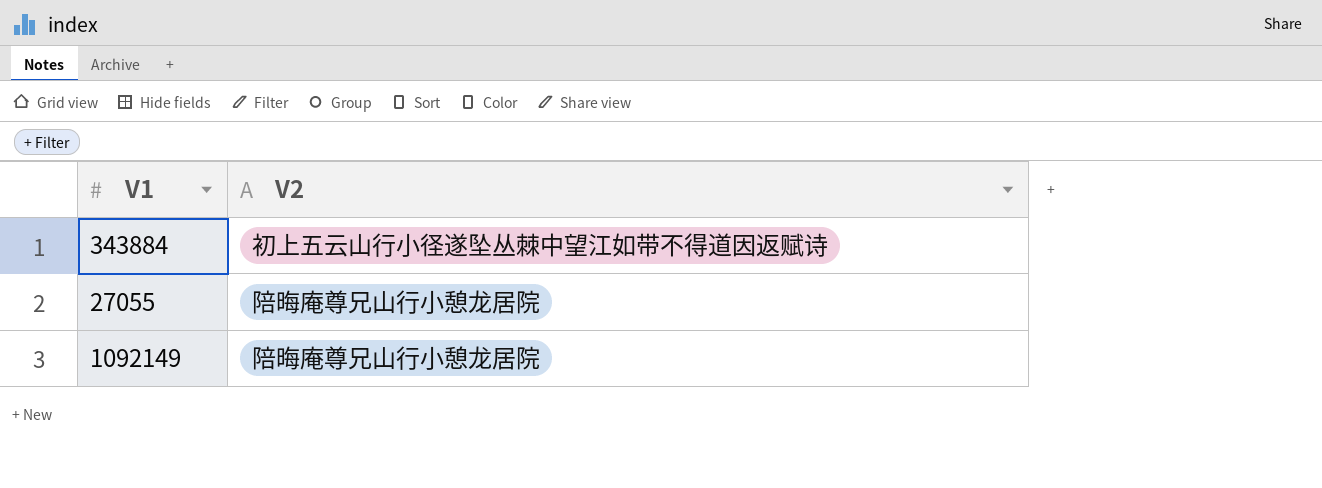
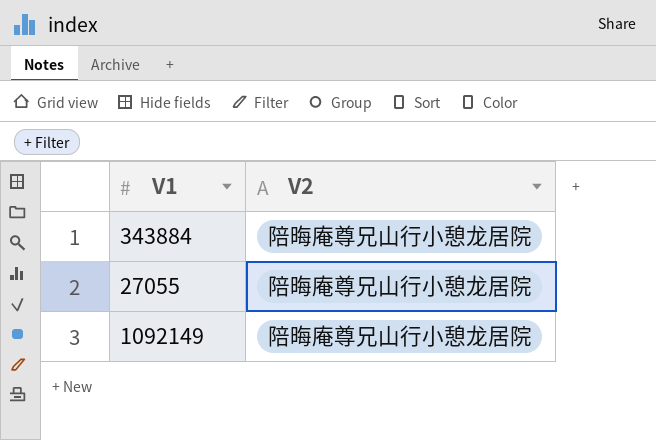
343884 | V2: 初上五云山行小径遂坠丛棘中望江如带不得道因返赋诗 -> 陪晦庵尊兄山行小憩龙居院

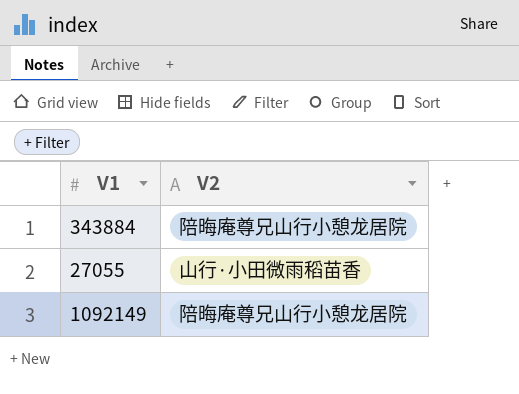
27055 | V2: 陪晦庵尊兄山行小憩龙居院 -> 山行·小田微雨稻苗香

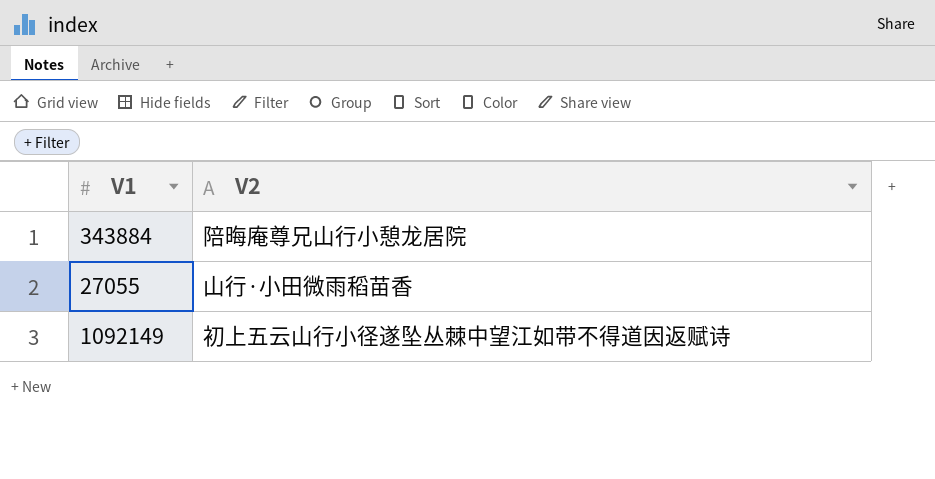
1092149 | V2: 陪晦庵尊兄山行小憩龙居院 -> 初上五云山行小径遂坠丛棘中望江如带不得道因返赋诗

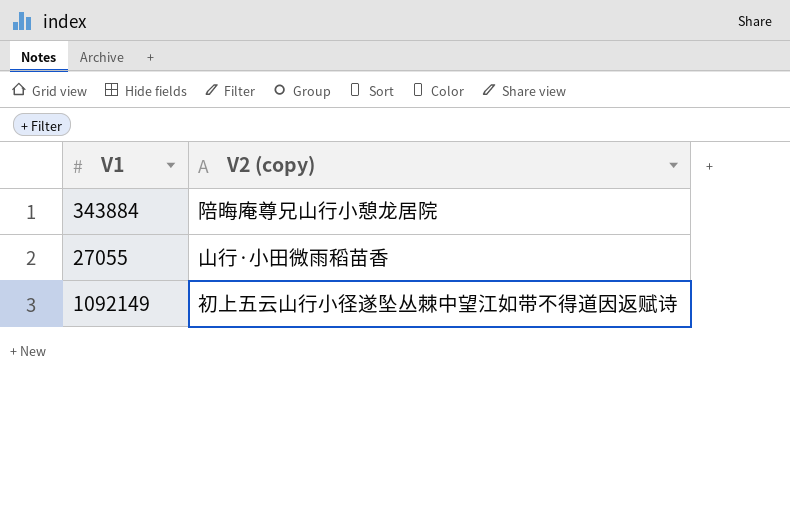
column name: V2 -> V2 (copy)

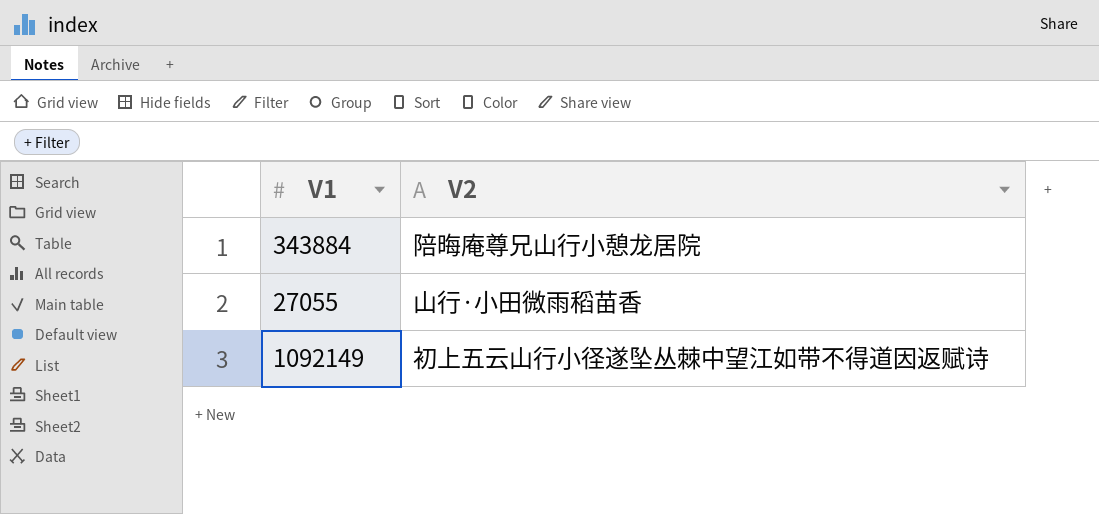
column name: V2 (copy) -> V2

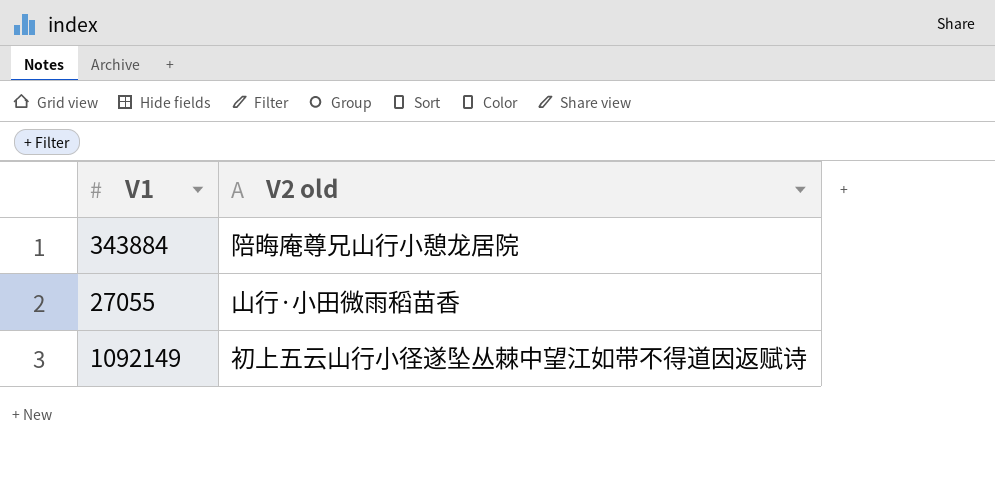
column name: V2 -> V2 old

